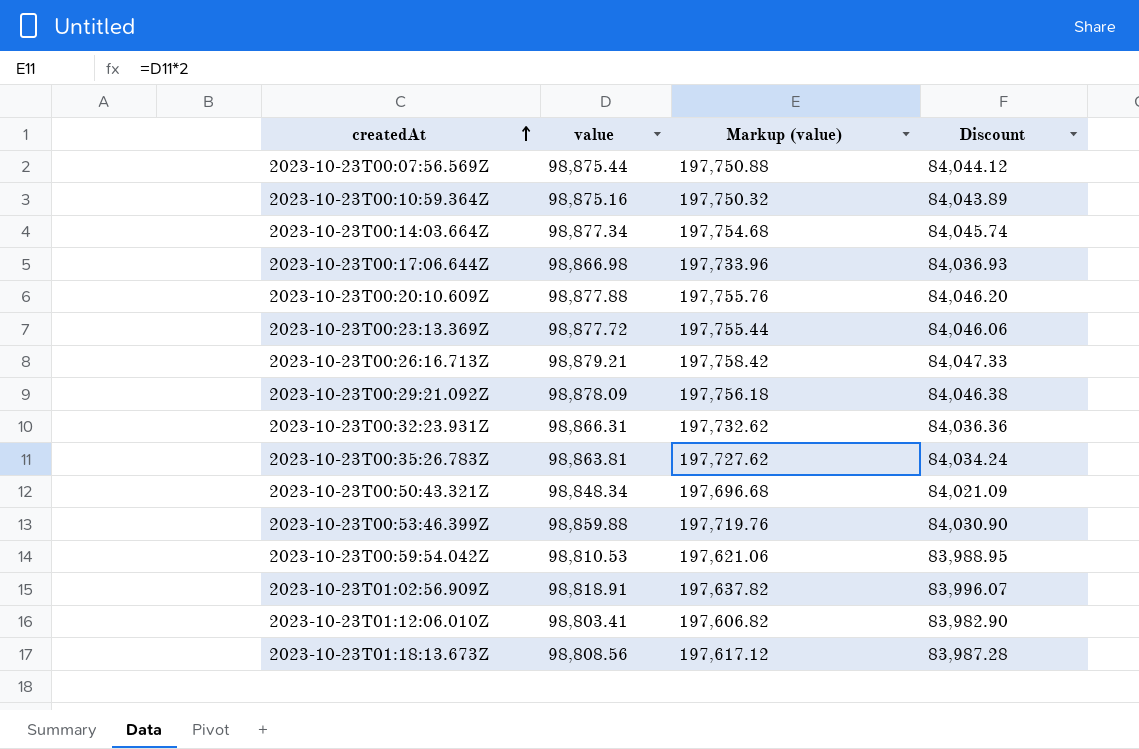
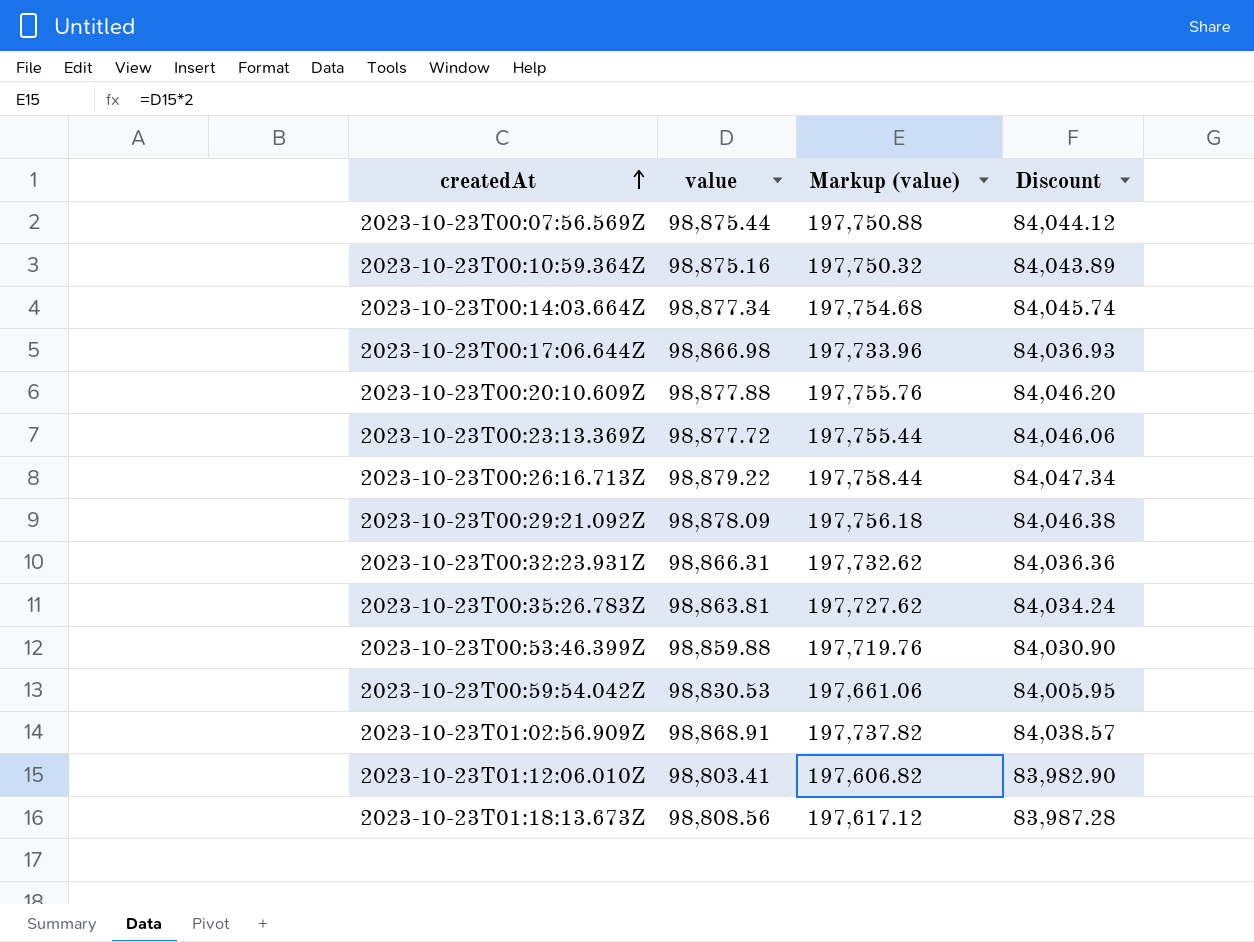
row 2023-10-23T00:50:43.321Z: 98,848.34 | 197,696.68 | 84,021.09 -> none
2023-10-23T00:26:16.713Z | value: 98,879.21 -> 98,879.22
2023-10-23T00:26:16.713Z | Markup (value): 197,758.42 -> 197,758.44
2023-10-23T00:26:16.713Z | Discount: 84,047.33 -> 84,047.34
2023-10-23T00:59:54.042Z | value: 98,810.53 -> 98,830.53
2023-10-23T00:59:54.042Z | Markup (value): 197,621.06 -> 197,661.06
2023-10-23T00:59:54.042Z | Discount: 83,988.95 -> 84,005.95
2023-10-23T01:02:56.909Z | value: 98,818.91 -> 98,868.91
2023-10-23T01:02:56.909Z | Markup (value): 197,637.82 -> 197,737.82
2023-10-23T01:02:56.909Z | Discount: 83,996.07 -> 84,038.57

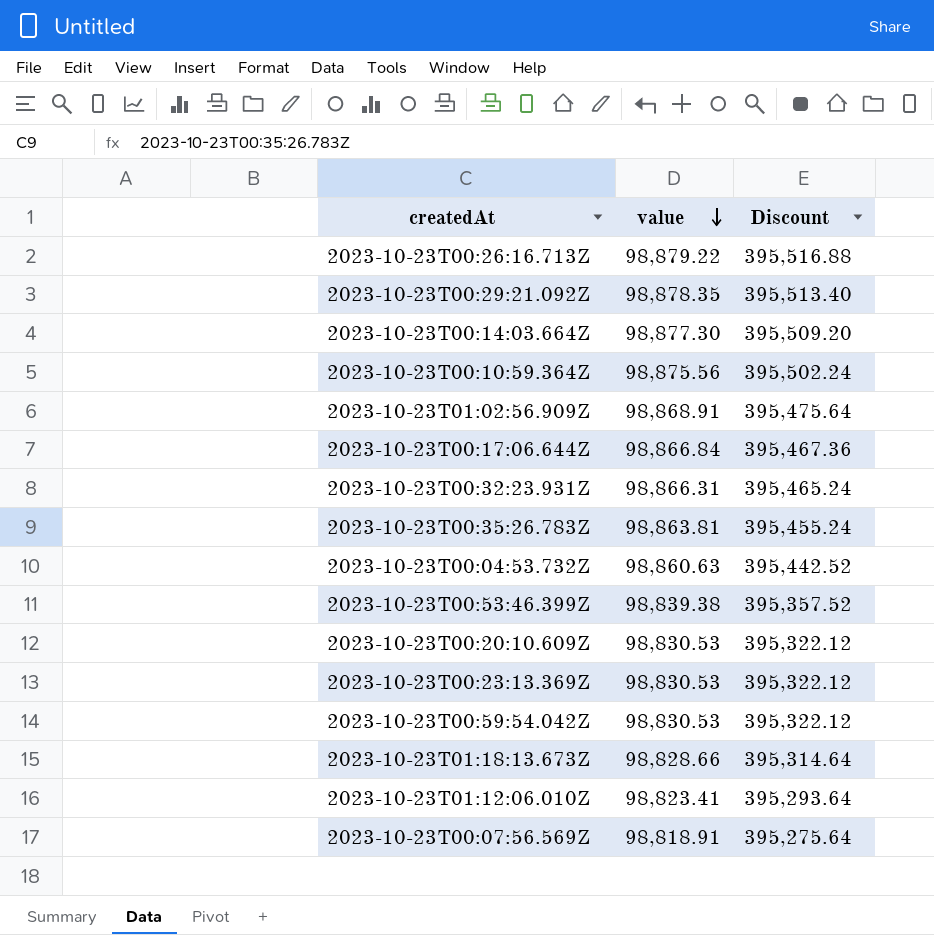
row order: createdAt ascending -> value descending
column Markup (value) | formula: [value] * 2 -> none
column Discount | formula: [value] * 0.85 -> [value] * 4
2023-10-23T00:29:21.092Z | value: 98,878.09 -> 98,878.35
2023-10-23T00:14:03.664Z | value: 98,877.34 -> 98,877.30
2023-10-23T00:10:59.364Z | value: 98,875.16 -> 98,875.56
2023-10-23T00:17:06.644Z | value: 98,866.98 -> 98,866.84
row 2023-10-23T00:04:53.732Z: none -> 98,860.63 | 395,442.52
2023-10-23T00:53:46.399Z | value: 98,859.88 -> 98,839.38
2023-10-23T00:20:10.609Z | value: 98,877.88 -> 98,830.53
2023-10-23T00:23:13.369Z | value: 98,877.72 -> 98,830.53
2023-10-23T01:18:13.673Z | value: 98,808.56 -> 98,828.66
2023-10-23T01:12:06.010Z | value: 98,803.41 -> 98,823.41
2023-10-23T00:07:56.569Z | value: 98,875.44 -> 98,818.91

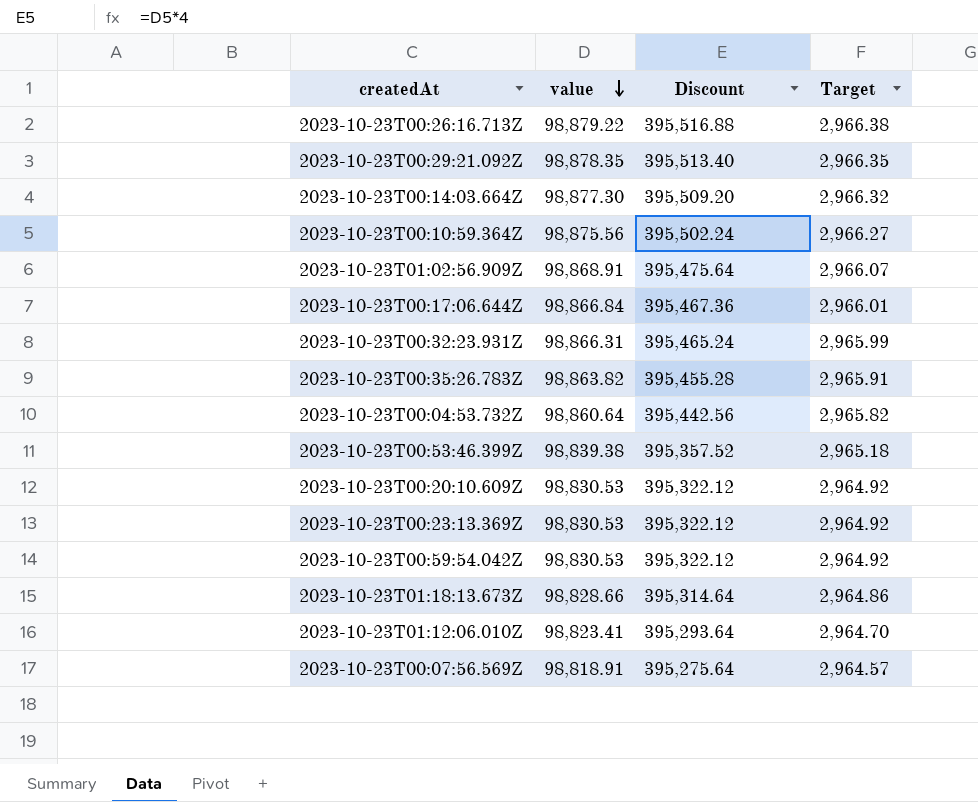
column Target | formula: none -> [value] * 0.03
2023-10-23T00:35:26.783Z | value: 98,863.81 -> 98,863.82
2023-10-23T00:35:26.783Z | Discount: 395,455.24 -> 395,455.28
2023-10-23T00:04:53.732Z | value: 98,860.63 -> 98,860.64
2023-10-23T00:04:53.732Z | Discount: 395,442.52 -> 395,442.56

